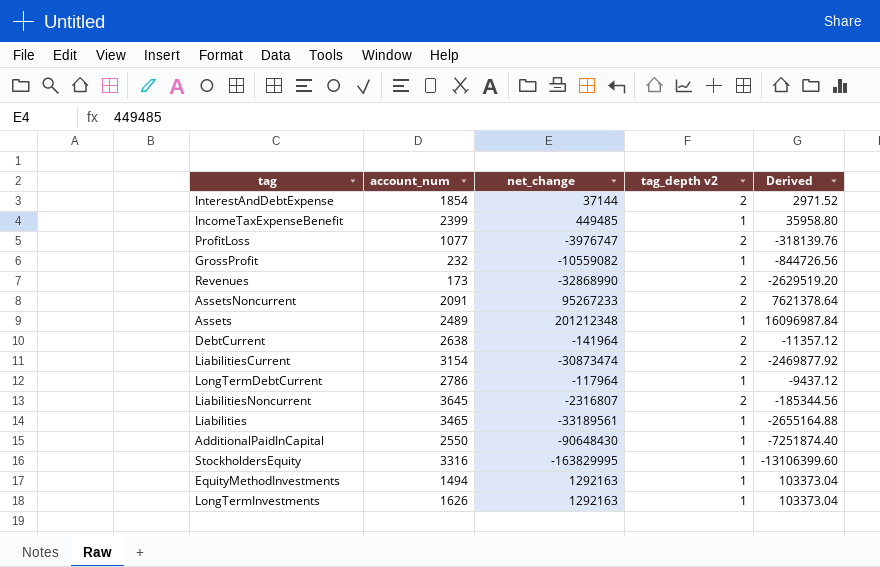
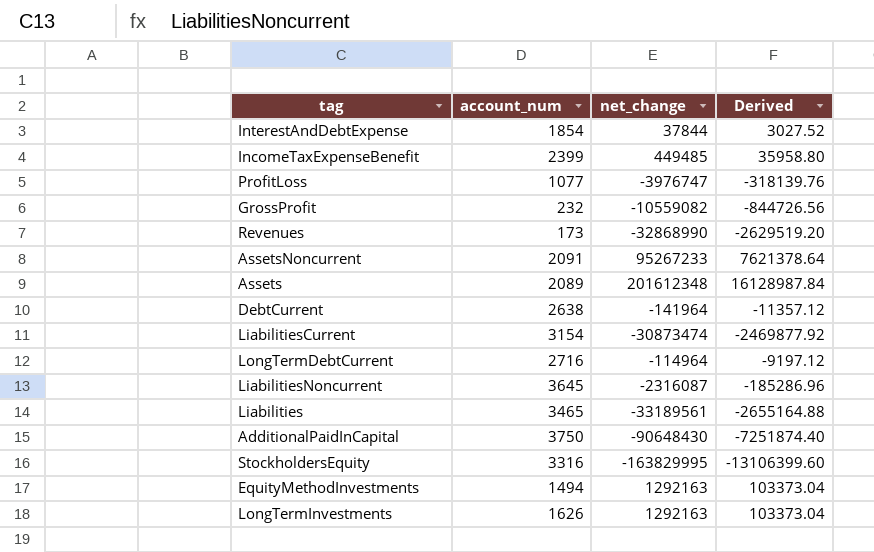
column tag_depth v2 | position: 4 -> none
InterestAndDebtExpense | net_change: 37144 -> 37844
InterestAndDebtExpense | Derived: 2971.52 -> 3027.52
Assets | account_num: 2489 -> 2089
Assets | net_change: 201212348 -> 201612348
Assets | Derived: 16096987.84 -> 16128987.84
LongTermDebtCurrent | account_num: 2786 -> 2716
LongTermDebtCurrent | net_change: -117964 -> -114964
LongTermDebtCurrent | Derived: -9437.12 -> -9197.12
LiabilitiesNoncurrent | net_change: -2316807 -> -2316087
LiabilitiesNoncurrent | Derived: -185344.56 -> -185286.96
AdditionalPaidInCapital | account_num: 2550 -> 3750

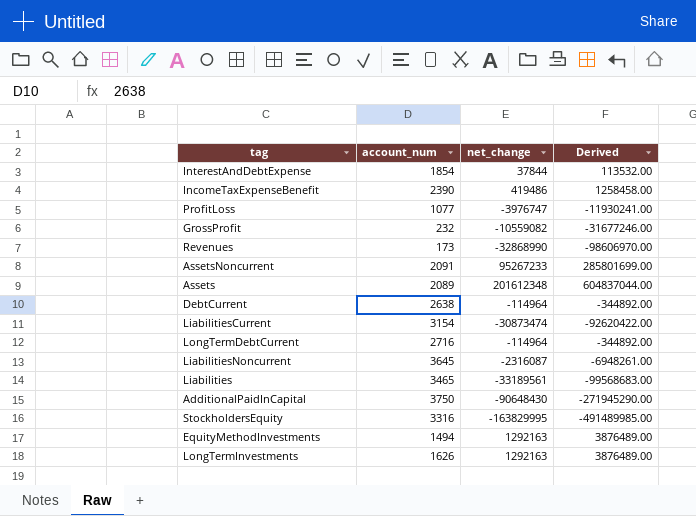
column Derived | formula: [net_change] * 0.08 -> [net_change] * 3
IncomeTaxExpenseBenefit | account_num: 2399 -> 2390
IncomeTaxExpenseBenefit | net_change: 449485 -> 419486
DebtCurrent | net_change: -141964 -> -114964

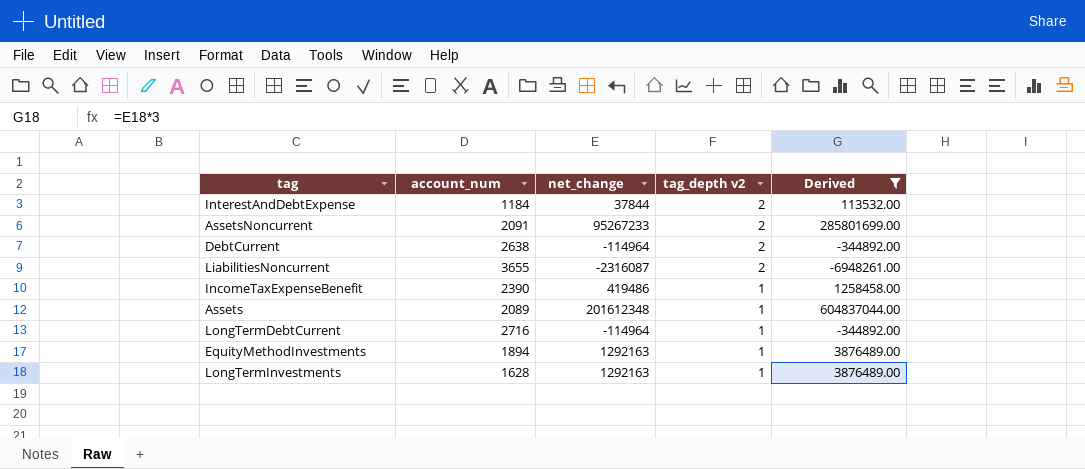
filter: none -> Derived >= -6948261.00
row order: none -> tag_depth v2 descending
column tag_depth v2 | position: none -> 4
InterestAndDebtExpense | account_num: 1854 -> 1184
LiabilitiesNoncurrent | account_num: 3645 -> 3655
EquityMethodInvestments | account_num: 1494 -> 1894
LongTermInvestments | account_num: 1626 -> 1628

